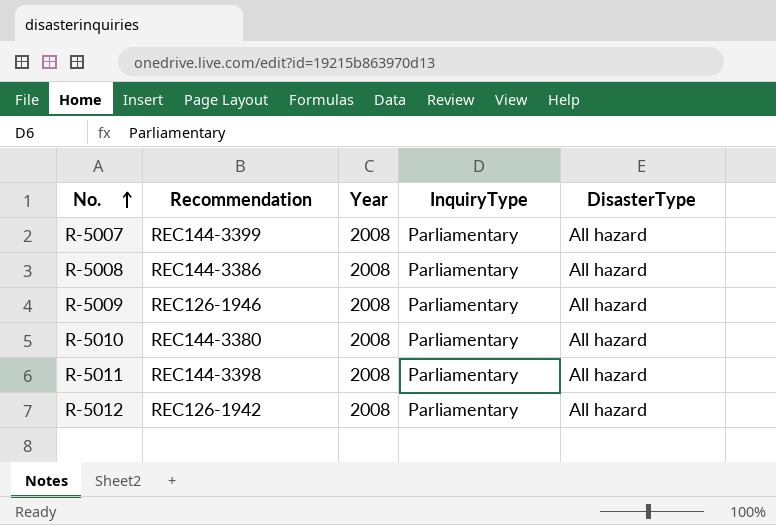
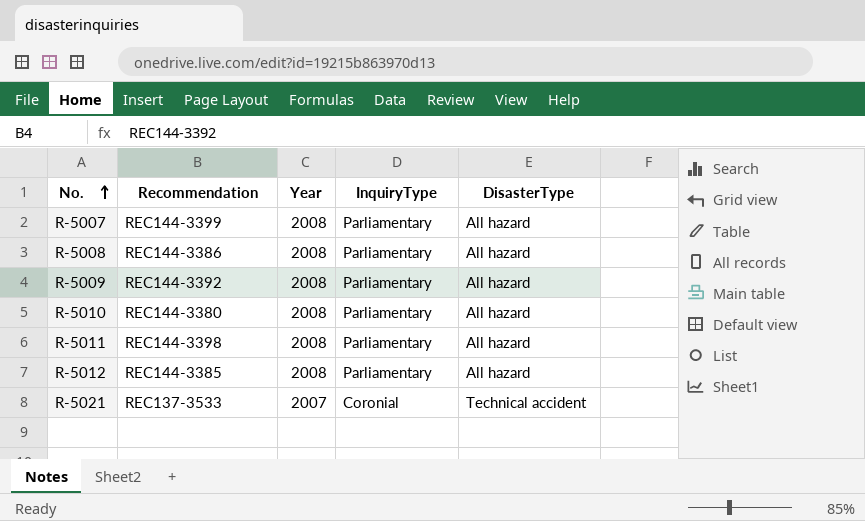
R-5009 | Recommendation: REC126-1946 -> REC144-3392
R-5012 | Recommendation: REC126-1942 -> REC144-3385
row R-5021: none -> REC137-3533 | 2007 | Coronial | Technical accident

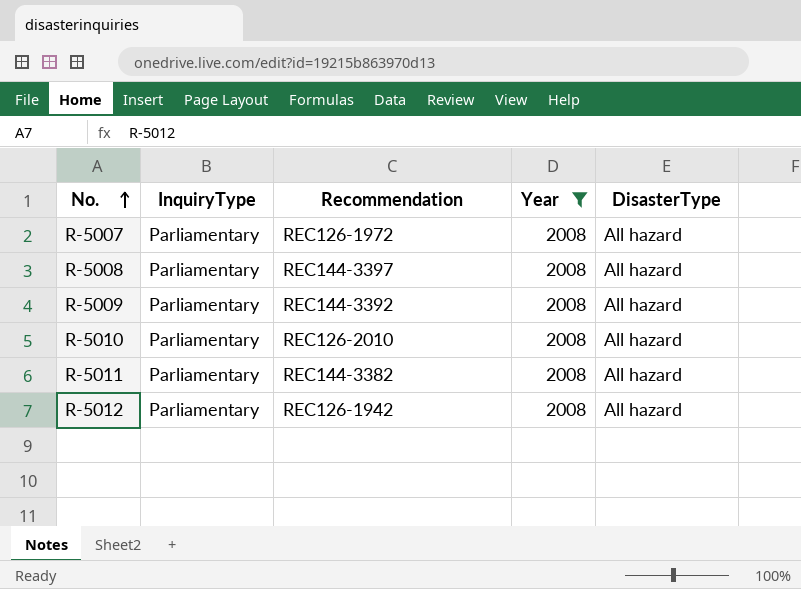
filter: none -> Year = 2008
column InquiryType | position: 4 -> 2
R-5007 | Recommendation: REC144-3399 -> REC126-1972
R-5008 | Recommendation: REC144-3386 -> REC144-3397
R-5010 | Recommendation: REC144-3380 -> REC126-2010
R-5011 | Recommendation: REC144-3398 -> REC144-3382
R-5012 | Recommendation: REC144-3385 -> REC126-1942

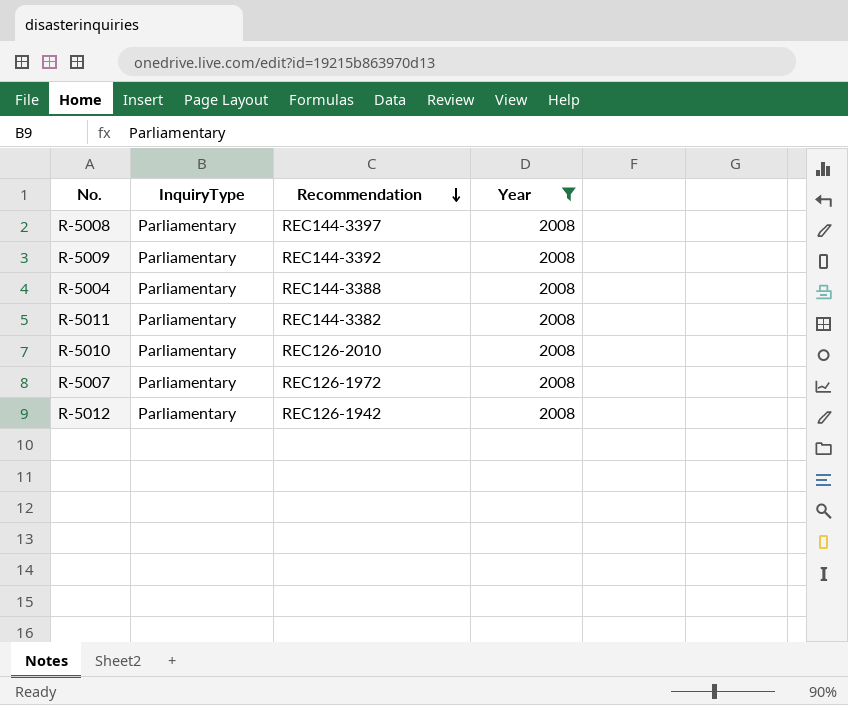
row order: No. ascending -> Recommendation descending
column DisasterType | position: 5 -> none
row R-5004: none -> Parliamentary | REC144-3388 | 2008

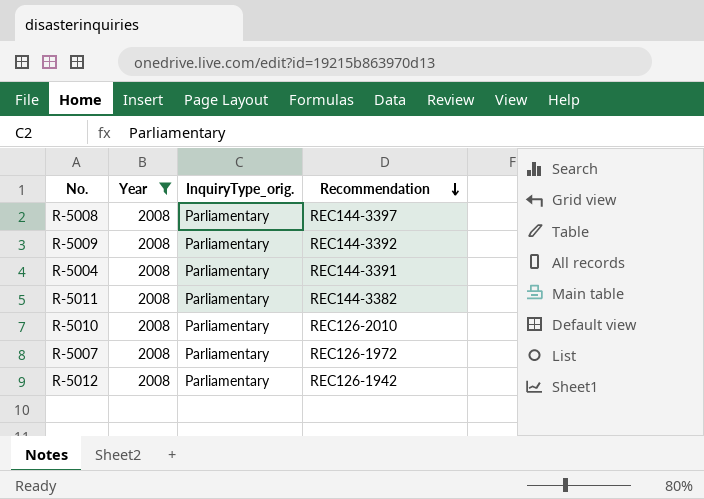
column Year | position: 4 -> 2
column name: InquiryType -> InquiryType_orig.
R-5004 | Recommendation: REC144-3388 -> REC144-3391

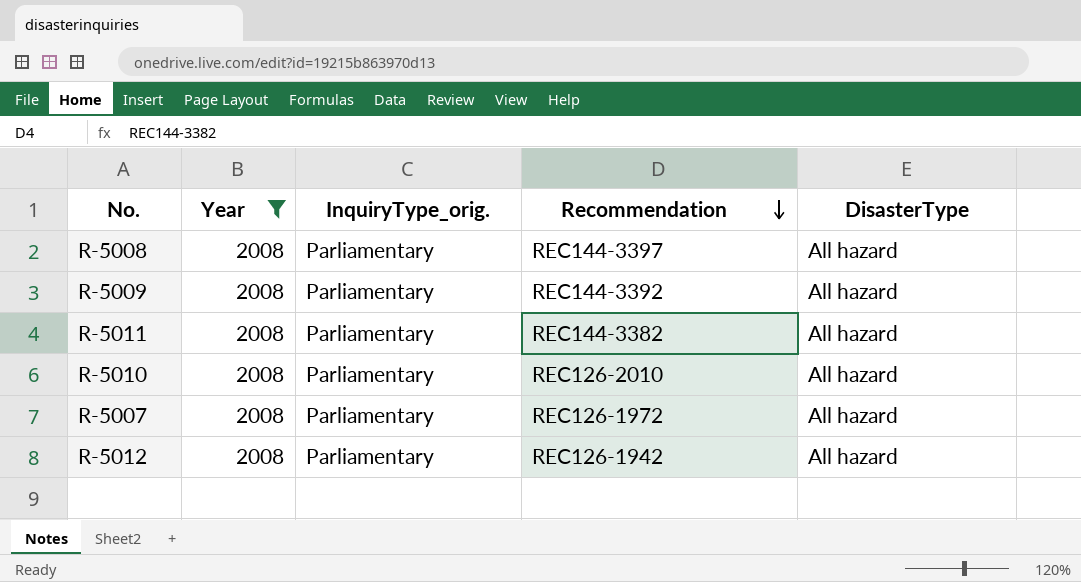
column DisasterType | position: none -> 5
row R-5004: 2008 | Parliamentary | REC144-3391 -> none

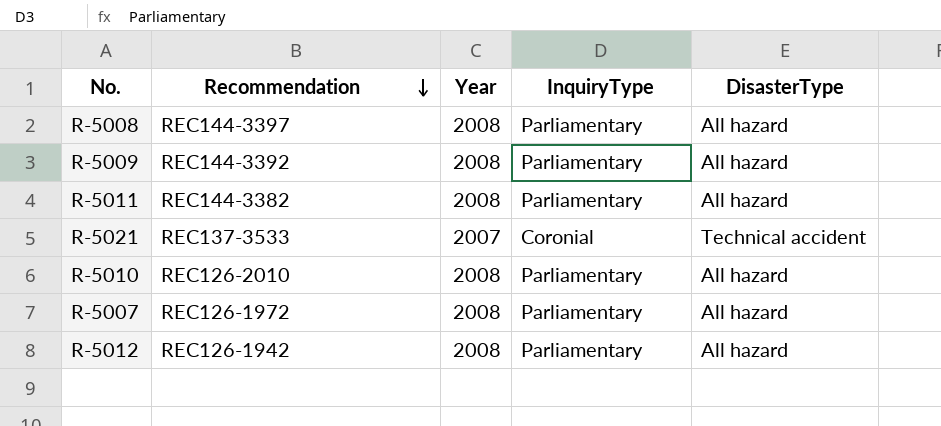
filter: Year = 2008 -> none
column Recommendation | position: 4 -> 2
column name: InquiryType_orig. -> InquiryType

